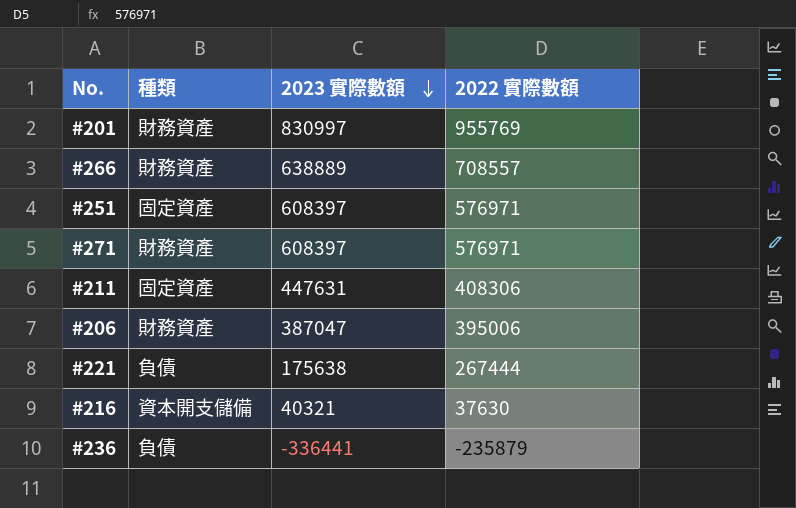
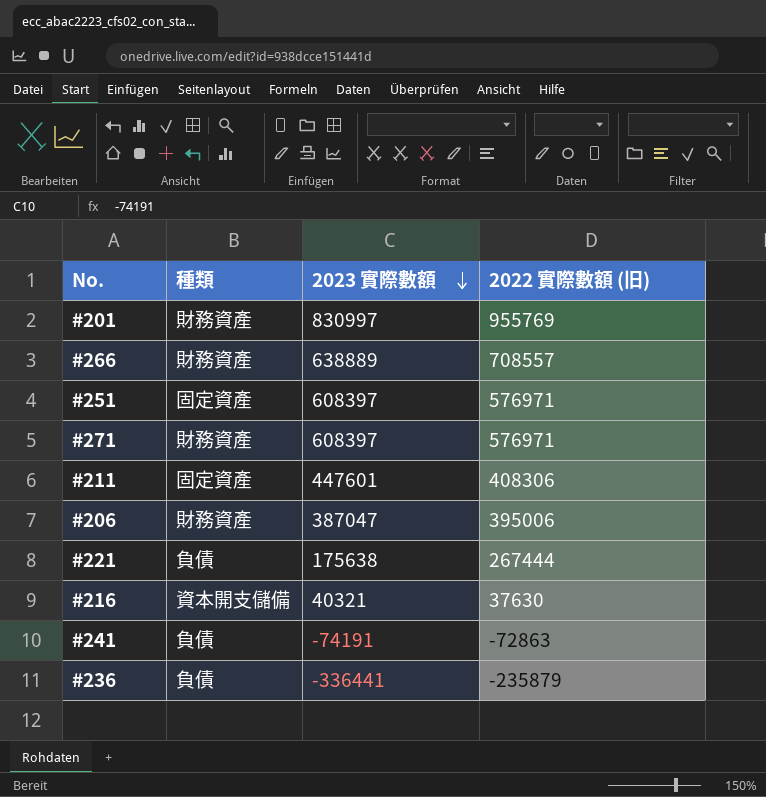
column name: 2022 實際數額 -> 2022 實際數額 (旧)
#211 | 2023 實際數額: 447631 -> 447601
row #241: none -> 負債 | -74191 | -72863

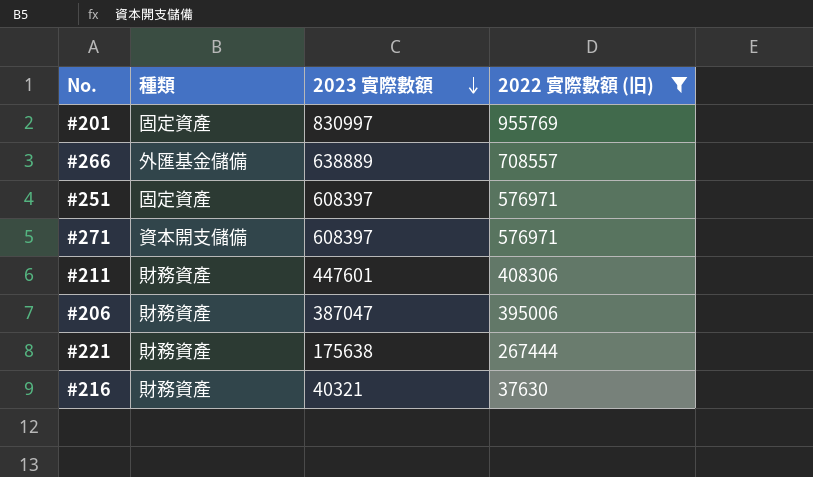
filter: none -> 2022 實際數額 (旧) >= 37630
#201 | 種類: 財務資產 -> 固定資產
#266 | 種類: 財務資產 -> 外匯基金儲備
#271 | 種類: 財務資產 -> 資本開支儲備
#211 | 種類: 固定資產 -> 財務資產
#221 | 種類: 負債 -> 財務資產
#216 | 種類: 資本開支儲備 -> 財務資產

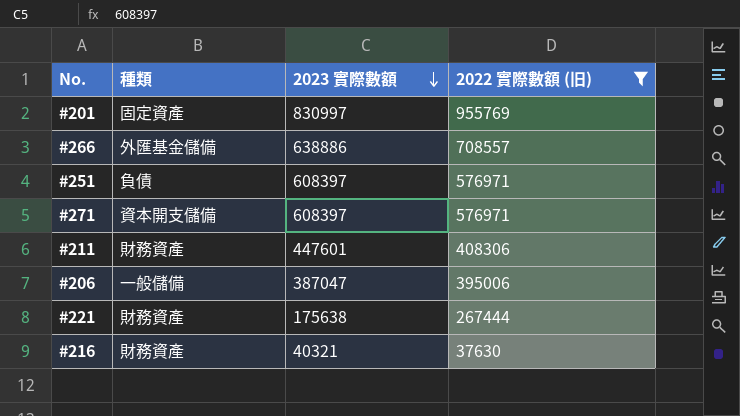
#266 | 2023 實際數額: 638889 -> 638886
#251 | 種類: 固定資產 -> 負債
#206 | 種類: 財務資產 -> 一般儲備

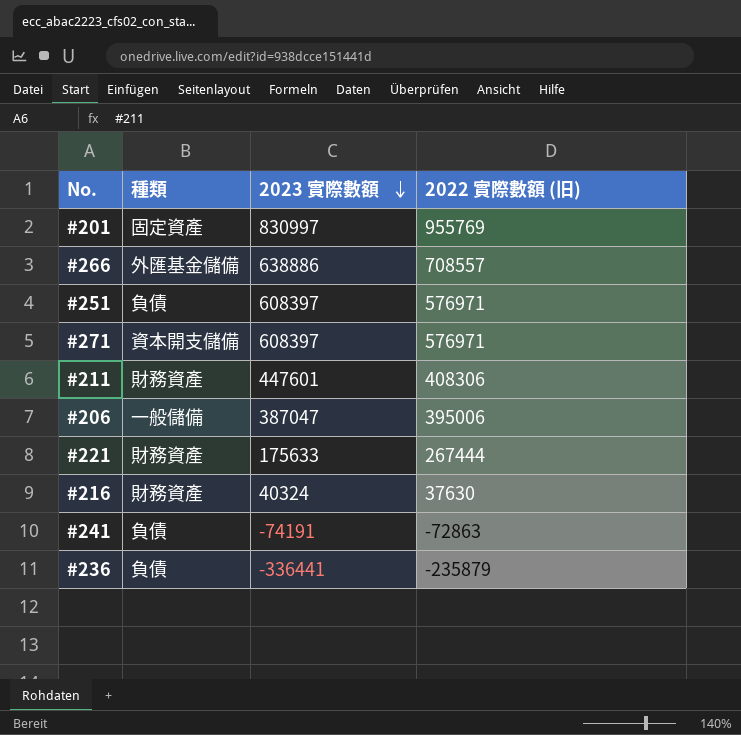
filter: 2022 實際數額 (旧) >= 37630 -> none
#221 | 2023 實際數額: 175638 -> 175633
#216 | 2023 實際數額: 40321 -> 40324

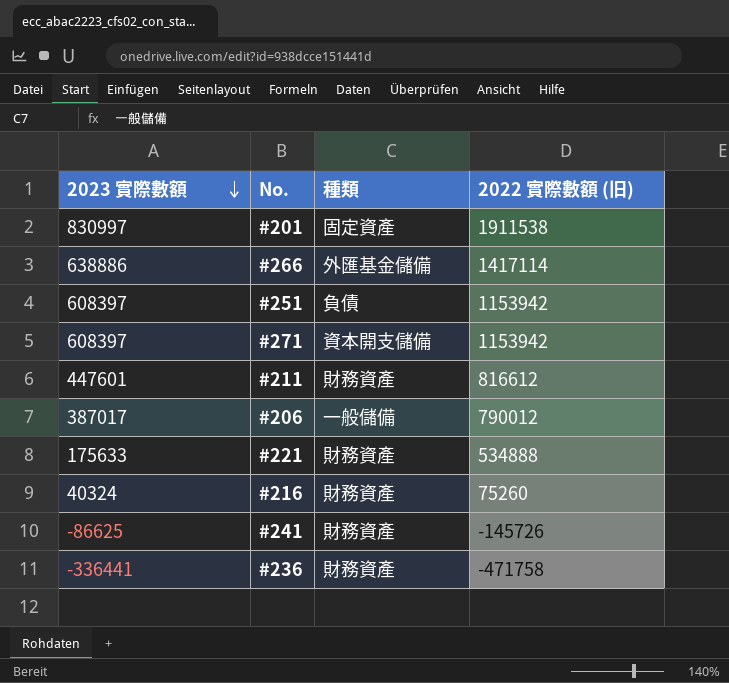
column 2023 實際數額 | position: 3 -> 1
#201 | 2022 實際數額 (旧): 955769 -> 1911538
#266 | 2022 實際數額 (旧): 708557 -> 1417114
#251 | 2022 實際數額 (旧): 576971 -> 1153942
#271 | 2022 實際數額 (旧): 576971 -> 1153942
#211 | 2022 實際數額 (旧): 408306 -> 816612
#206 | 2023 實際數額: 387047 -> 387017
#206 | 2022 實際數額 (旧): 395006 -> 790012
#221 | 2022 實際數額 (旧): 267444 -> 534888
#216 | 2022 實際數額 (旧): 37630 -> 75260
#241 | 2023 實際數額: -74191 -> -86625
#241 | 種類: 負債 -> 財務資產
#241 | 2022 實際數額 (旧): -72863 -> -145726
#236 | 種類: 負債 -> 財務資產
#236 | 2022 實際數額 (旧): -235879 -> -471758

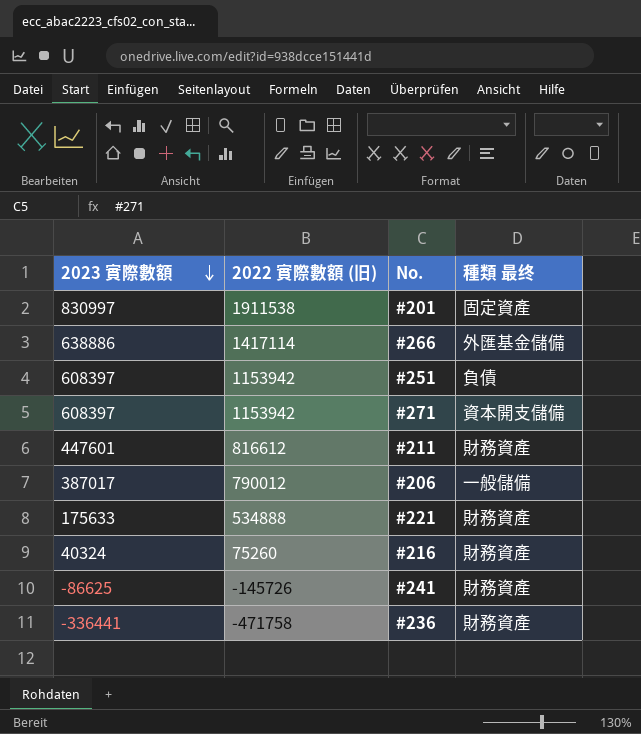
column 2022 實際數額 (旧) | position: 4 -> 2
column name: 種類 -> 種類 最终

